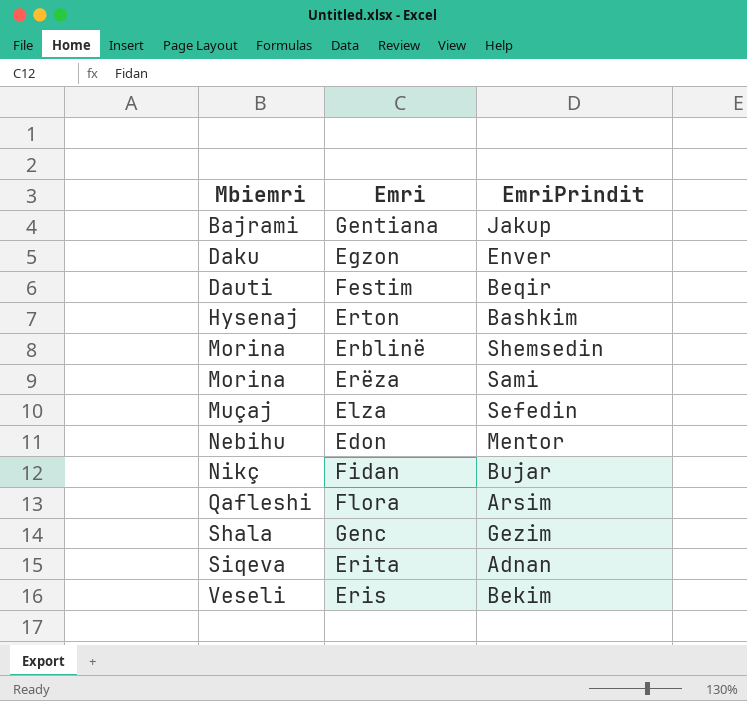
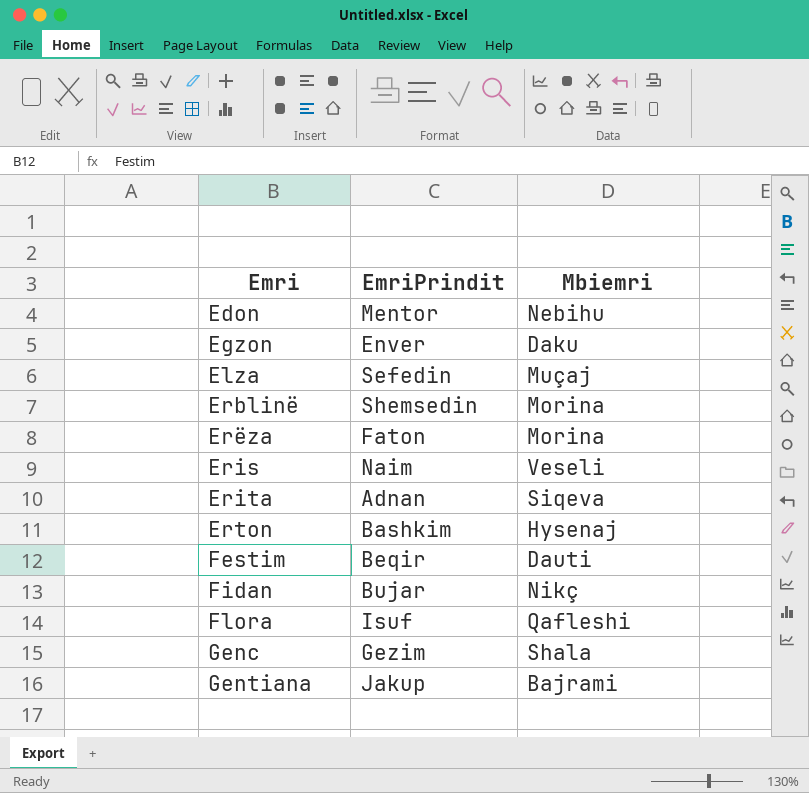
row order: Mbiemri ascending -> Emri ascending
column Mbiemri | position: 1 -> 3
Erëza | EmriPrindit: Sami -> Faton
Eris | EmriPrindit: Bekim -> Naim
Flora | EmriPrindit: Arsim -> Isuf

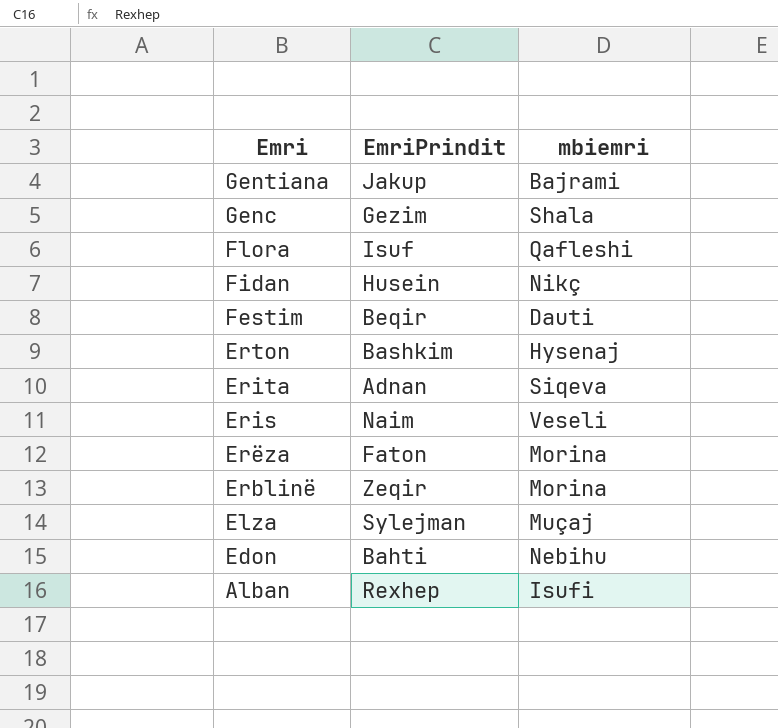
row order: Emri ascending -> Emri descending
column name: Mbiemri -> mbiemri
row Egzon: Enver | Daku -> none
Fidan | EmriPrindit: Bujar -> Husein
Erblinë | EmriPrindit: Shemsedin -> Zeqir
Elza | EmriPrindit: Sefedin -> Sylejman
Edon | EmriPrindit: Mentor -> Bahti
row Alban: none -> Rexhep | Isufi

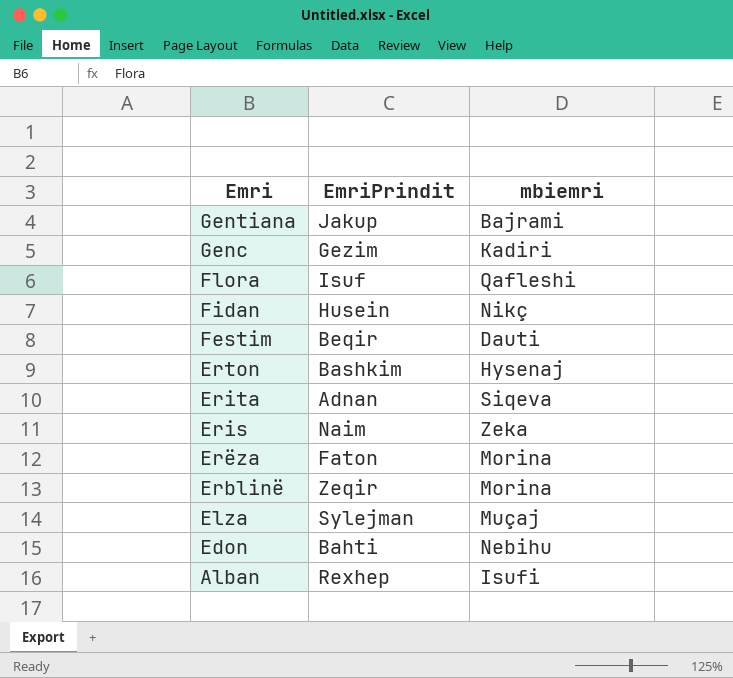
Genc | mbiemri: Shala -> Kadiri
Eris | mbiemri: Veseli -> Zeka

